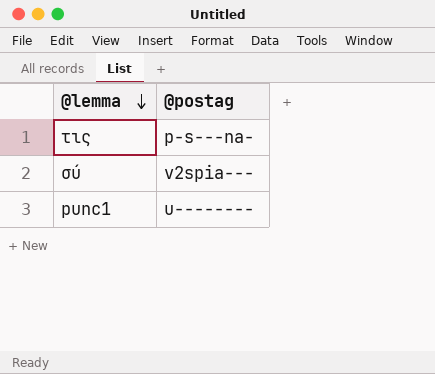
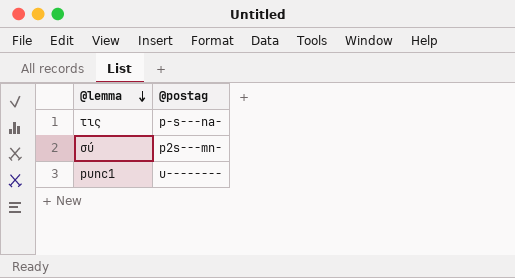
σύ | @postag: v2spia--- -> p2s---mn-

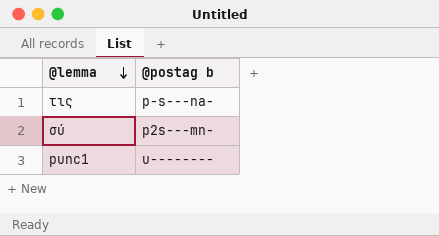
column name: @postag -> @postag b

